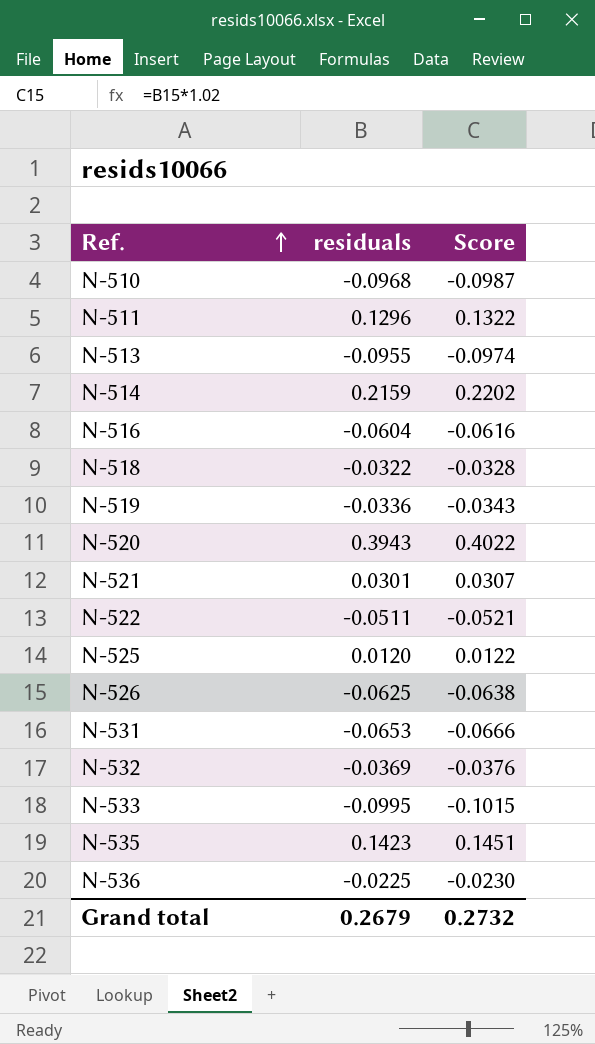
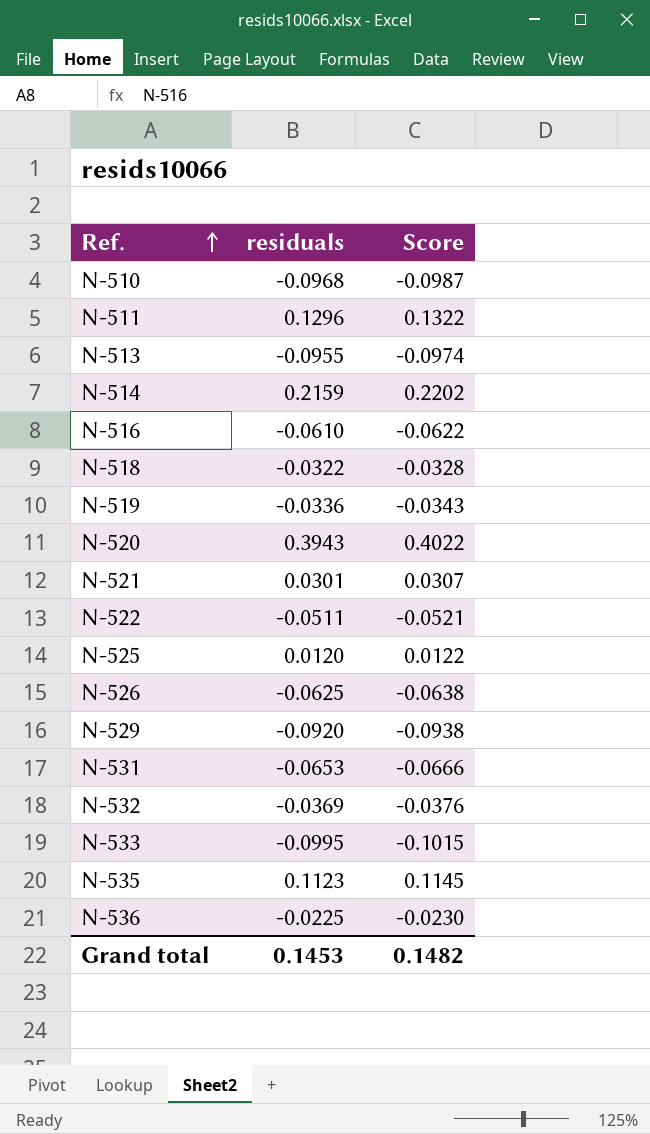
N-516 | residuals: -0.0604 -> -0.0610
N-516 | Score: -0.0616 -> -0.0622
row N-529: none -> -0.0920 | -0.0938
N-535 | residuals: 0.1423 -> 0.1123
N-535 | Score: 0.1451 -> 0.1145
Grand total | residuals: 0.2679 -> 0.1453
Grand total | Score: 0.2732 -> 0.1482

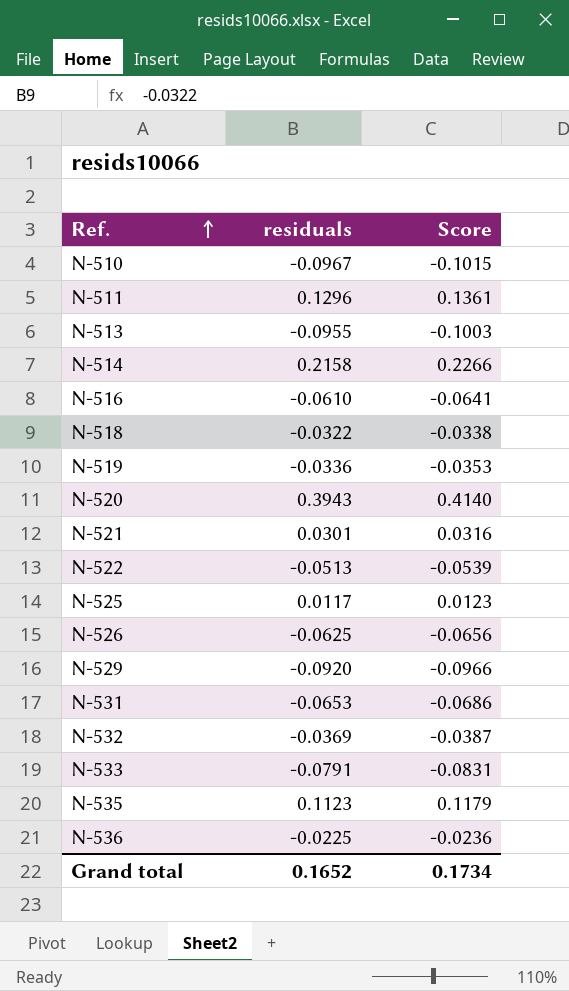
column Score | formula: [residuals] * 1.02 -> [residuals] * 1.05
N-510 | residuals: -0.0968 -> -0.0967
N-514 | residuals: 0.2159 -> 0.2158
N-522 | residuals: -0.0511 -> -0.0513
N-525 | residuals: 0.0120 -> 0.0117
N-533 | residuals: -0.0995 -> -0.0791
Grand total | residuals: 0.1453 -> 0.1652
Grand total | Score: 0.1482 -> 0.1734

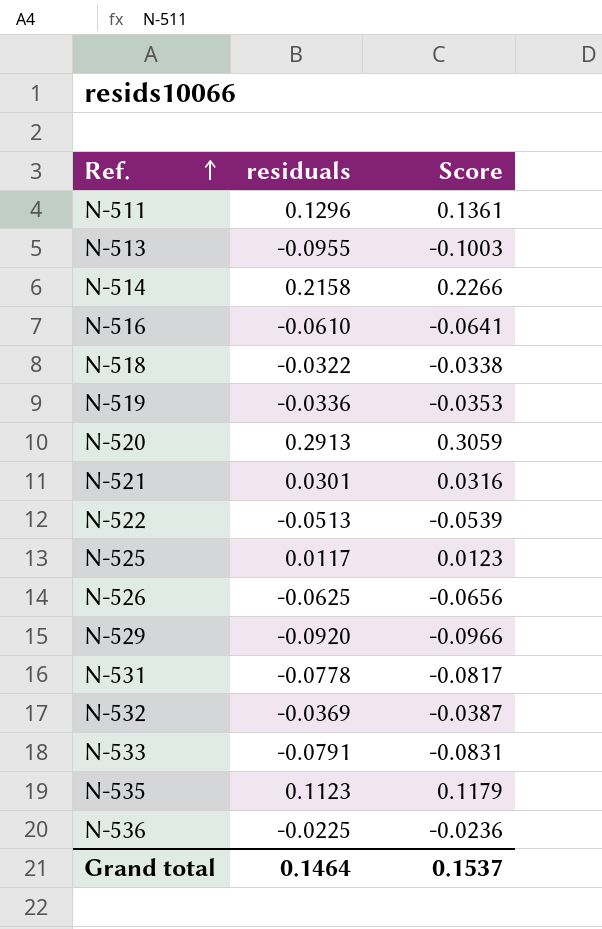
row N-510: -0.0967 | -0.1015 -> none
N-520 | residuals: 0.3943 -> 0.2913
N-520 | Score: 0.4140 -> 0.3059
N-531 | residuals: -0.0653 -> -0.0778
N-531 | Score: -0.0686 -> -0.0817
Grand total | residuals: 0.1652 -> 0.1464
Grand total | Score: 0.1734 -> 0.1537

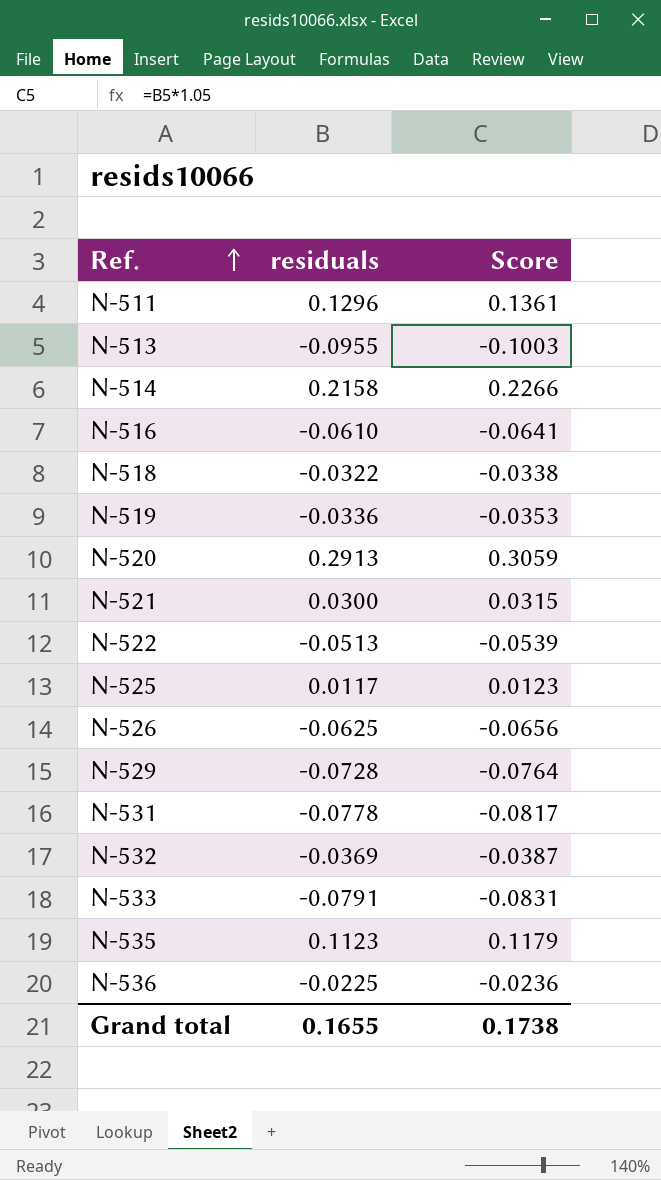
N-521 | residuals: 0.0301 -> 0.0300
N-521 | Score: 0.0316 -> 0.0315
N-529 | residuals: -0.0920 -> -0.0728
N-529 | Score: -0.0966 -> -0.0764
Grand total | residuals: 0.1464 -> 0.1655
Grand total | Score: 0.1537 -> 0.1738

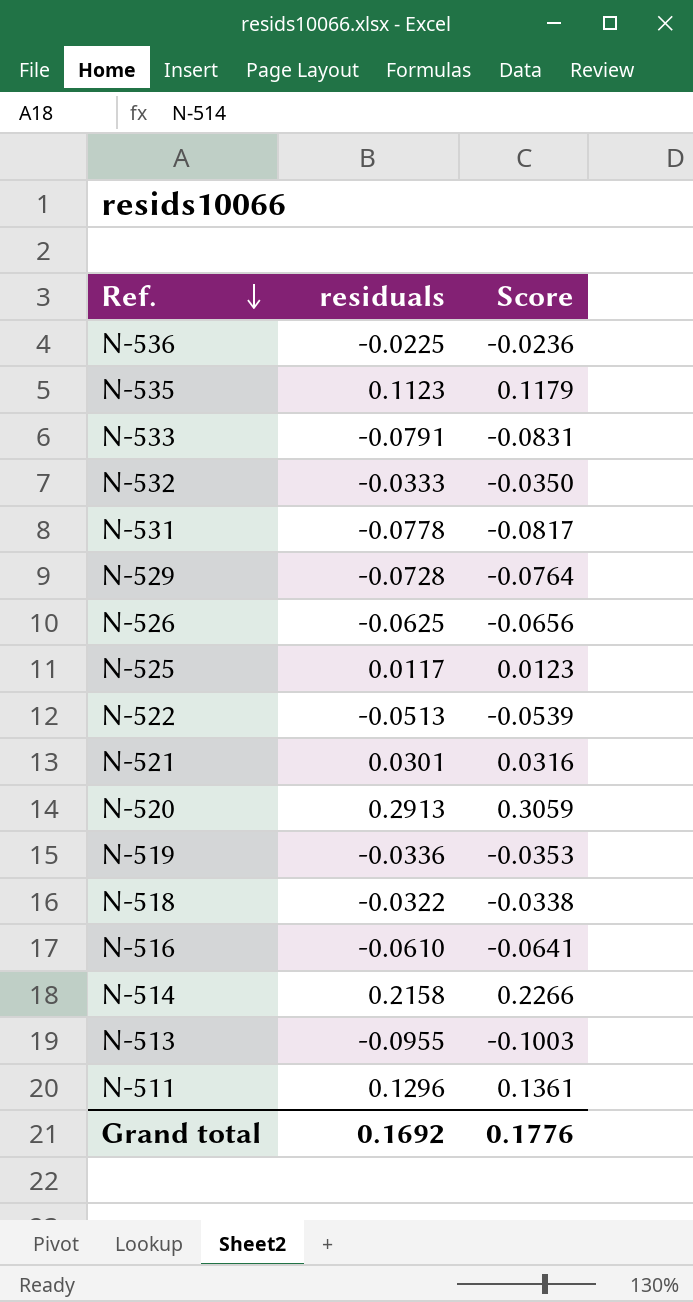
row order: Ref. ascending -> Ref. descending
N-532 | residuals: -0.0369 -> -0.0333
N-532 | Score: -0.0387 -> -0.0350
N-521 | residuals: 0.0300 -> 0.0301
N-521 | Score: 0.0315 -> 0.0316
Grand total | residuals: 0.1655 -> 0.1692
Grand total | Score: 0.1738 -> 0.1776

